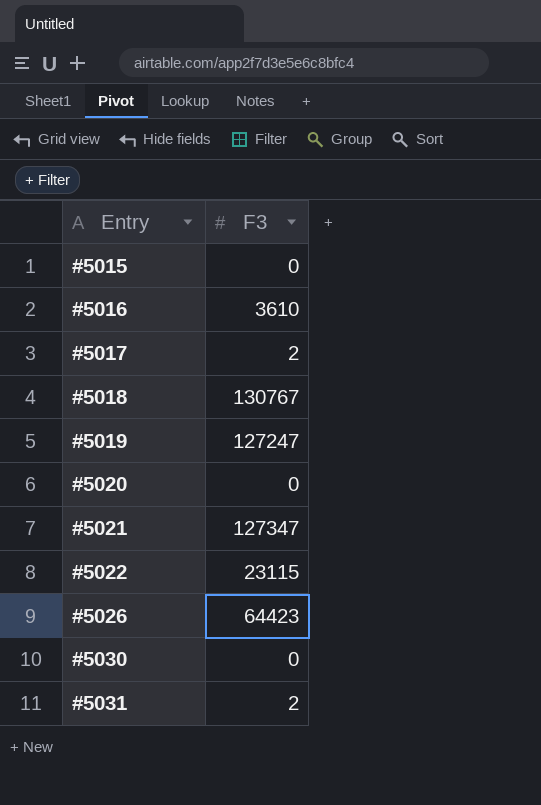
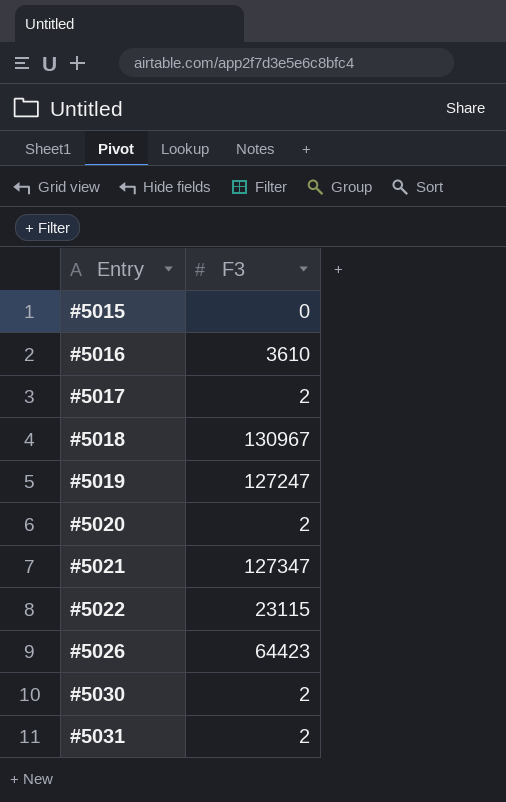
#5018 | F3: 130767 -> 130967
#5020 | F3: 0 -> 2
#5030 | F3: 0 -> 2

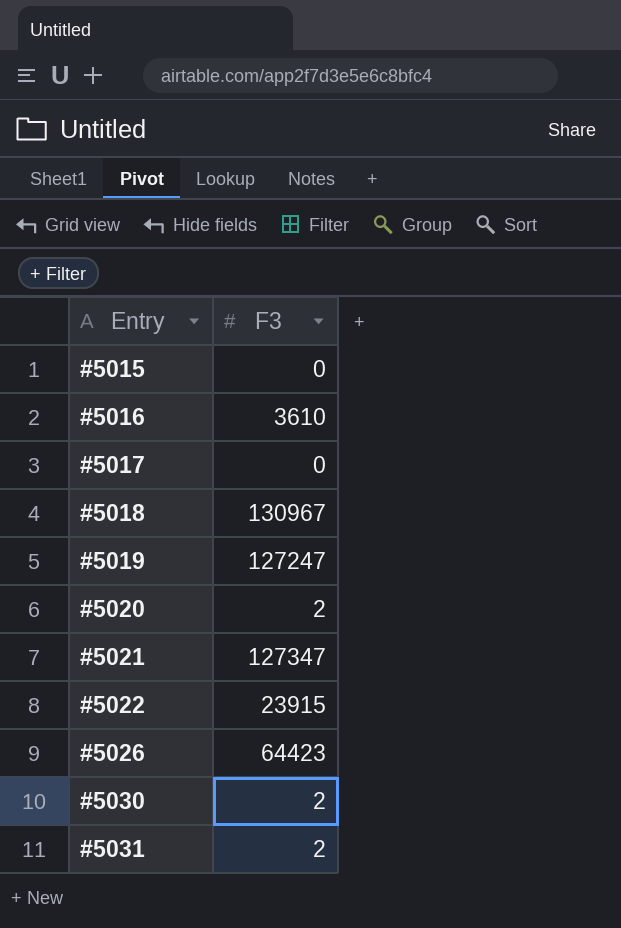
#5017 | F3: 2 -> 0
#5022 | F3: 23115 -> 23915

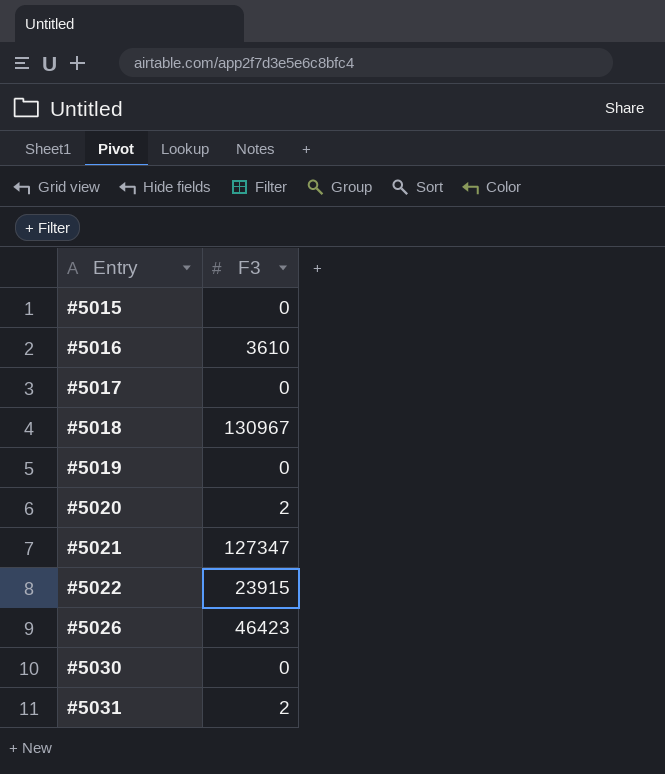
#5019 | F3: 127247 -> 0
#5026 | F3: 64423 -> 46423
#5030 | F3: 2 -> 0

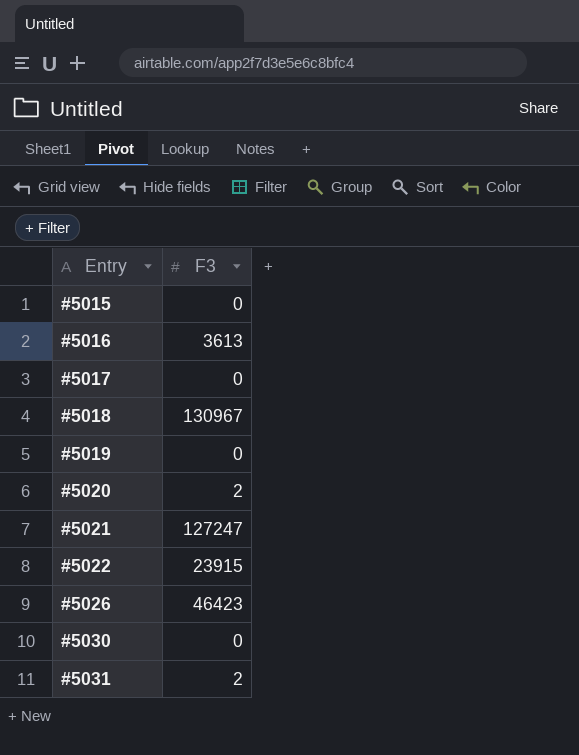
#5016 | F3: 3610 -> 3613
#5021 | F3: 127347 -> 127247

